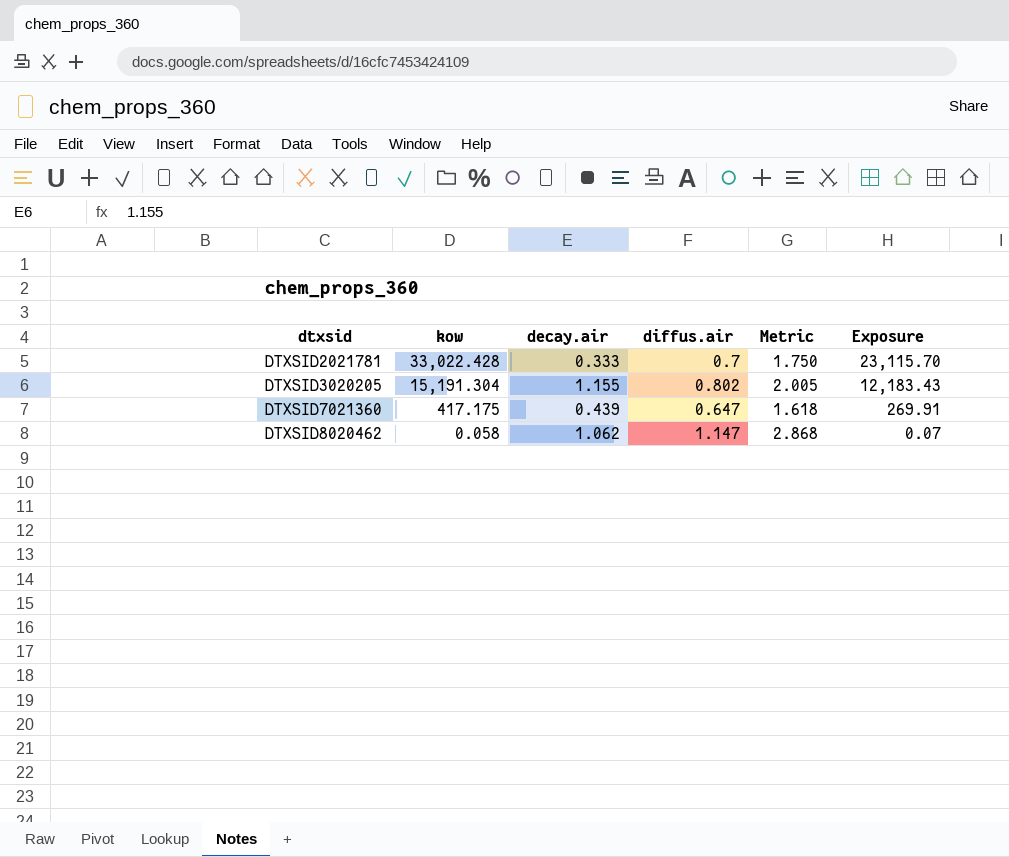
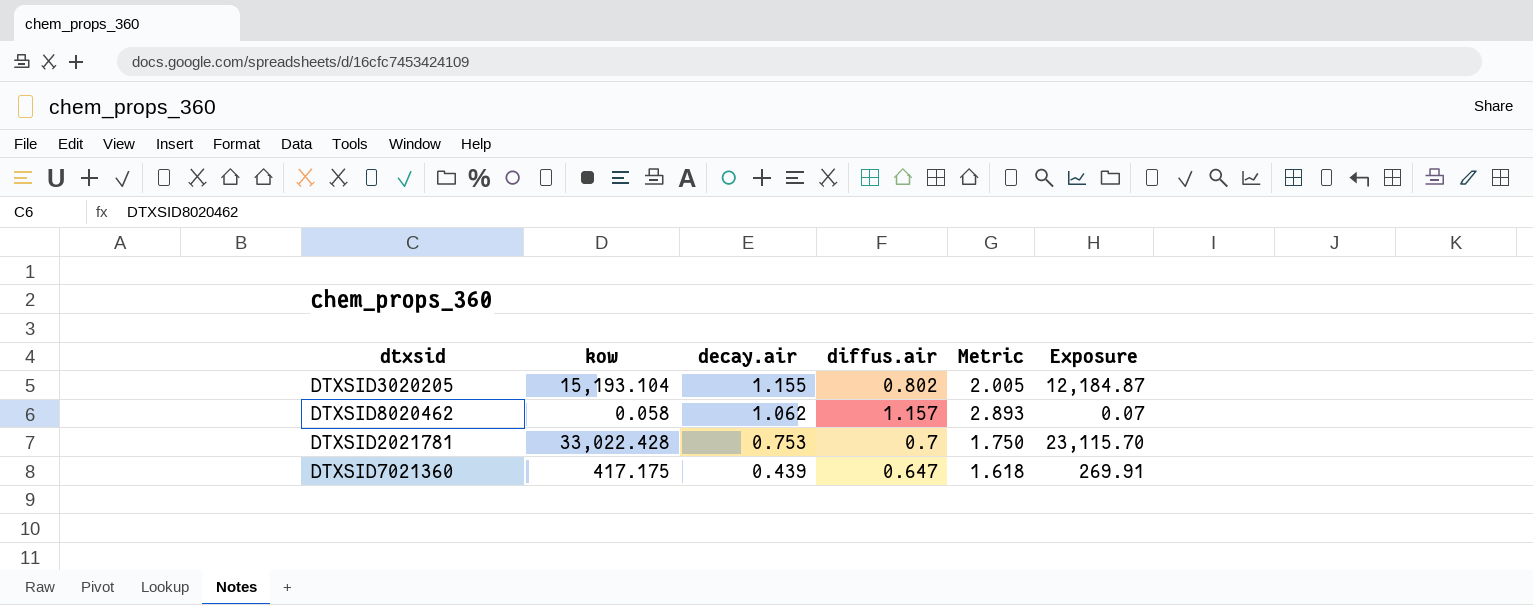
row order: dtxsid ascending -> decay.air descending
DTXSID3020205 | kow: 15,191.304 -> 15,193.104
DTXSID3020205 | Exposure: 12,183.43 -> 12,184.87
DTXSID8020462 | diffus.air: 1.147 -> 1.157
DTXSID8020462 | Metric: 2.868 -> 2.893
DTXSID2021781 | decay.air: 0.333 -> 0.753

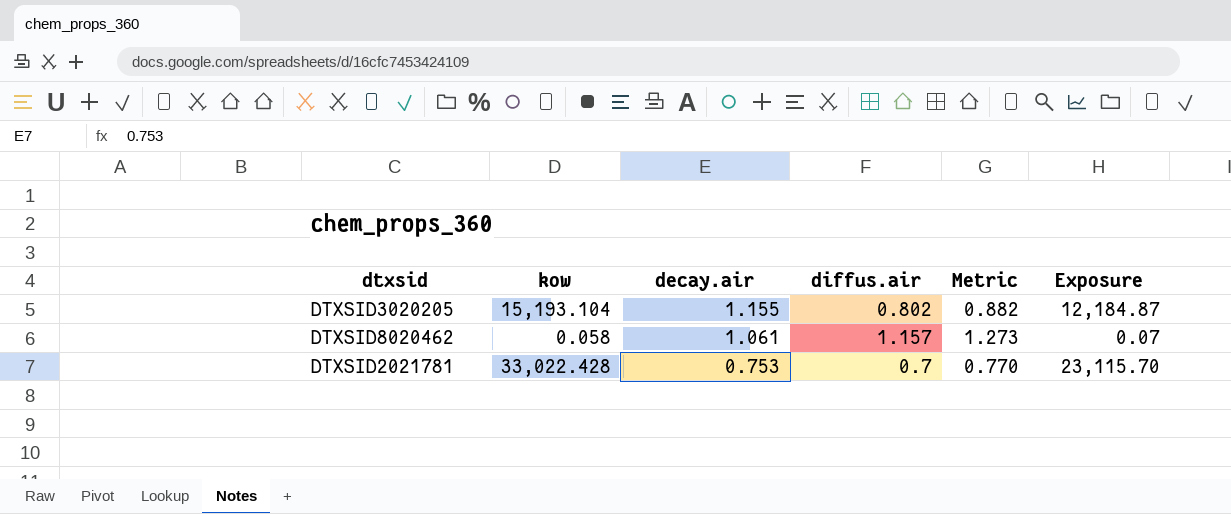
column Metric | formula: [diffus.air] * 2.5 -> [diffus.air] * 1.1
row DTXSID7021360: 417.175 | 0.439 | 0.647 | 1.618 | 269.91 -> none
DTXSID8020462 | decay.air: 1.062 -> 1.061

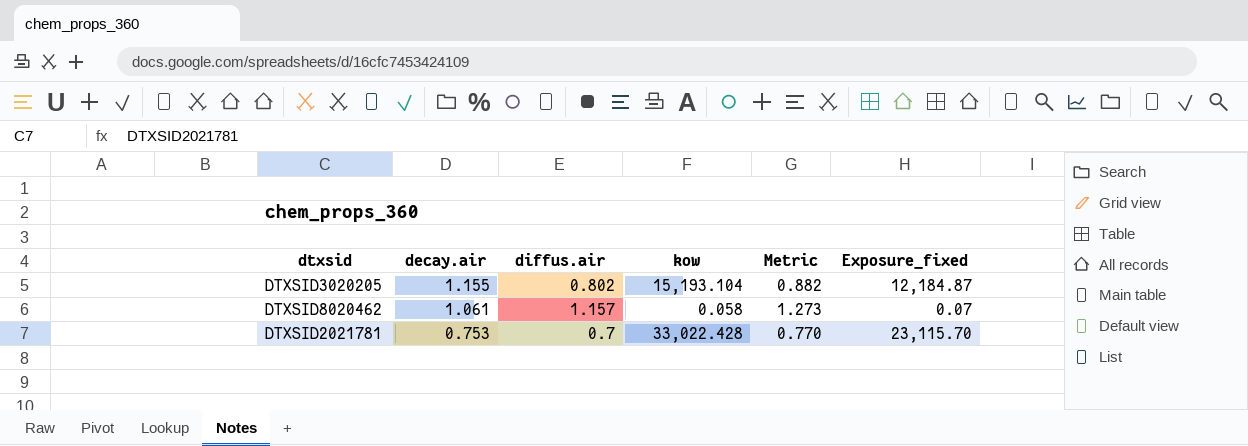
column kow | position: 2 -> 4
column name: Exposure -> Exposure_fixed

